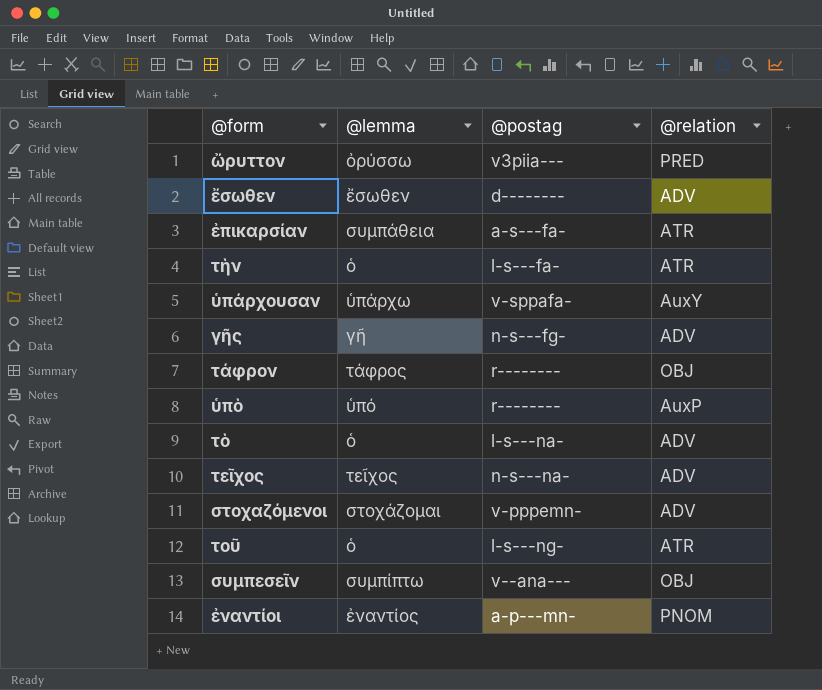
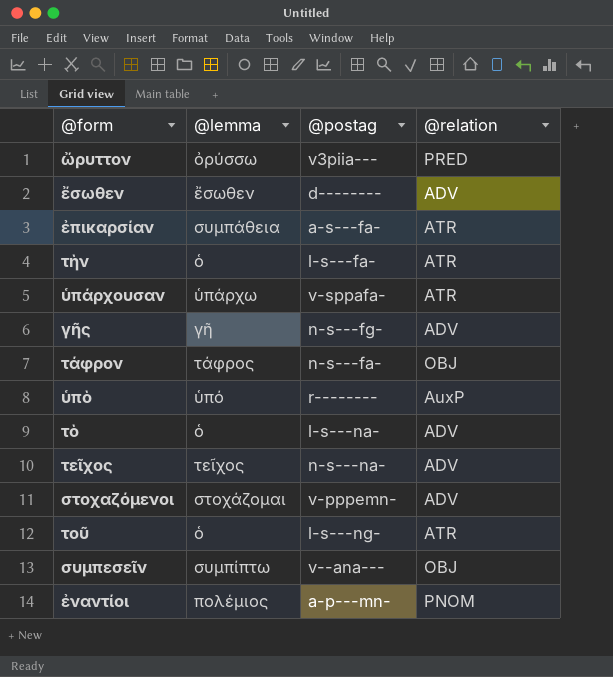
ὑπάρχουσαν | @relation: AuxY -> ATR
τάφρον | @postag: r-------- -> n-s---fa-
ἐναντίοι | @lemma: ἐναντίος -> πολέμιος

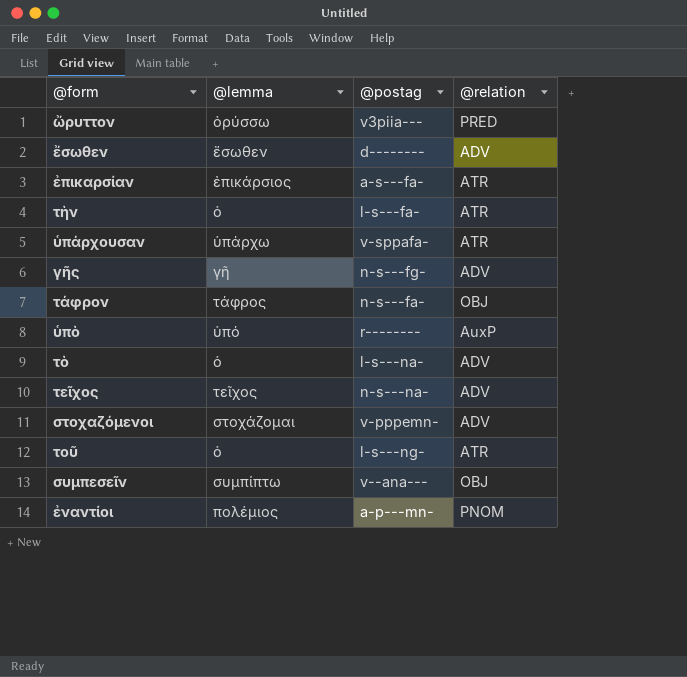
ἐπικαρσίαν | @lemma: συμπάθεια -> ἐπικάρσιος

